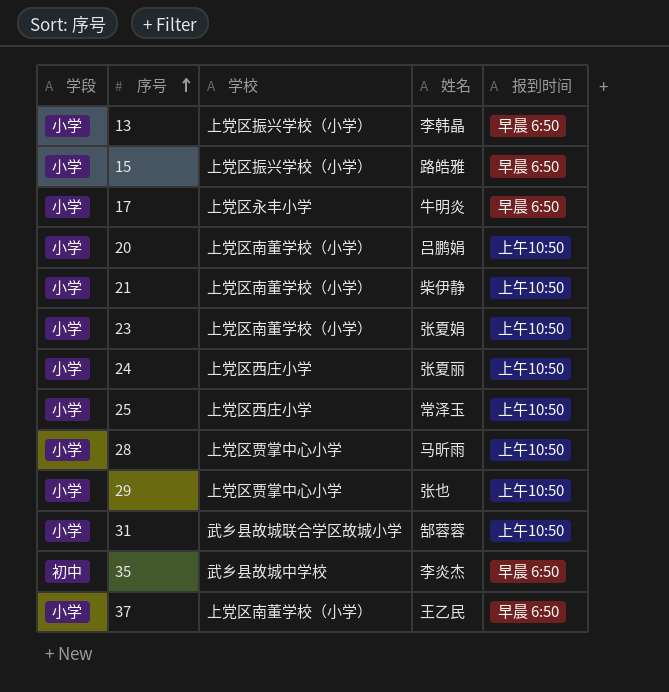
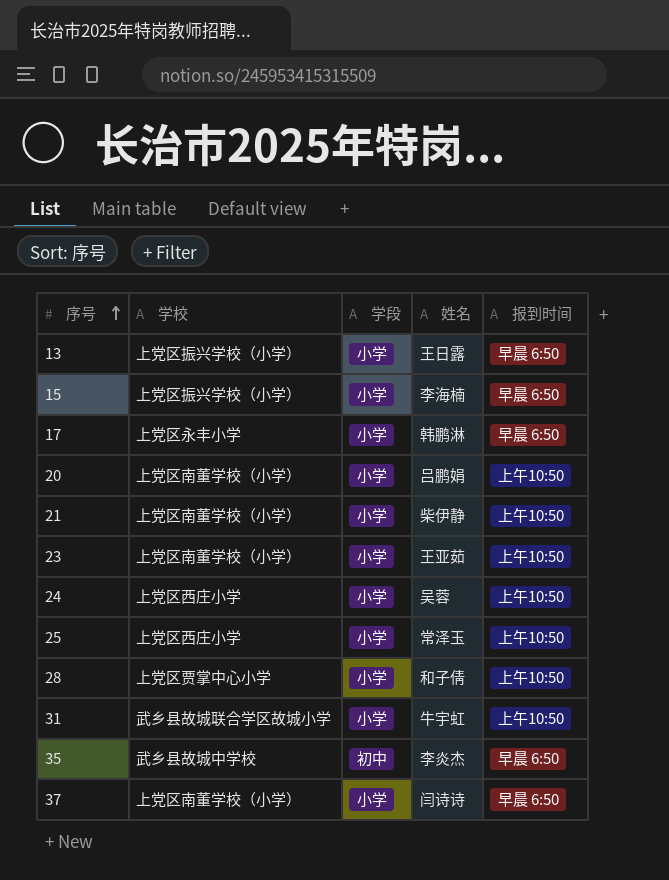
column 学段 | position: 1 -> 3
row 29: 小学 | 上党区贾掌中心小学 | 张也 | 上午10:50 -> none
13 | 姓名: 李韩晶 -> 王日露
15 | 姓名: 路皓雅 -> 李海楠
17 | 姓名: 牛明炎 -> 韩鹏淋
23 | 姓名: 张夏娟 -> 王亚茹
24 | 姓名: 张夏丽 -> 吴蓉
28 | 姓名: 马昕雨 -> 和子倩
31 | 姓名: 郜蓉蓉 -> 牛宇虹
37 | 姓名: 王乙民 -> 闫诗诗

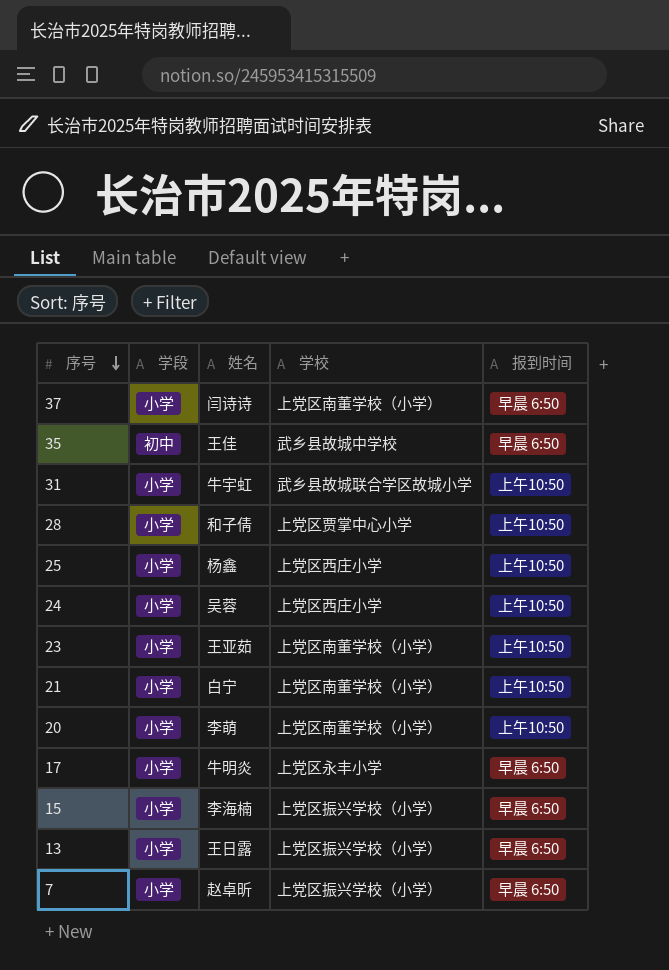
row order: 序号 ascending -> 序号 descending
column 学校 | position: 2 -> 4
35 | 姓名: 李炎杰 -> 王佳
25 | 姓名: 常泽玉 -> 杨鑫
21 | 姓名: 柴伊静 -> 白宁
20 | 姓名: 吕鹏娟 -> 李萌
17 | 姓名: 韩鹏淋 -> 牛明炎
row 7: none -> 小学 | 赵卓昕 | 上党区振兴学校（小学） | 早晨 6:50

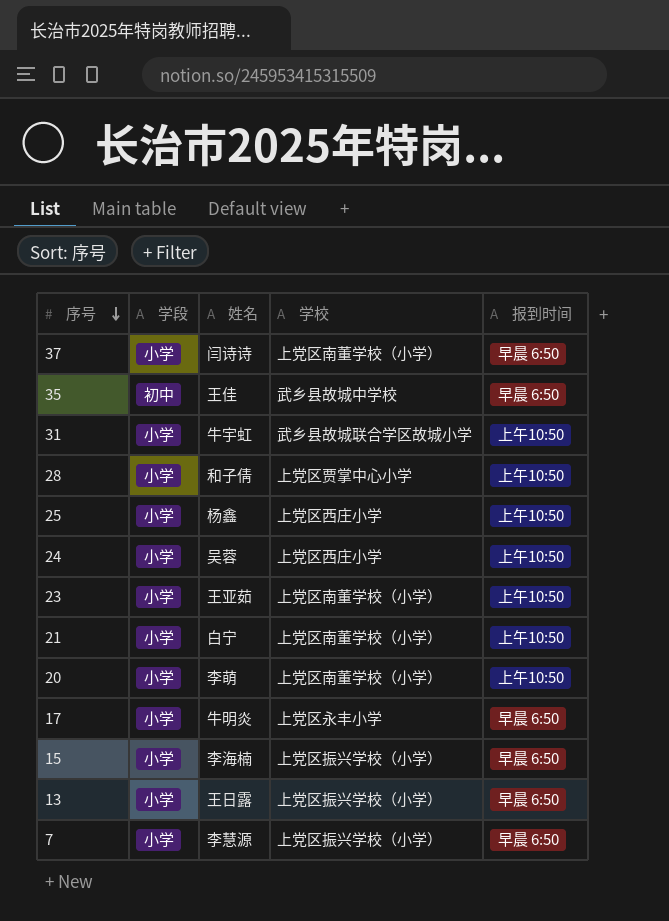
7 | 姓名: 赵卓昕 -> 李慧源

